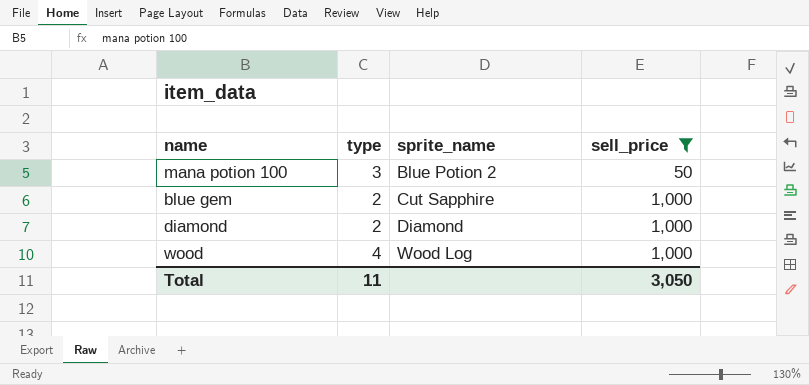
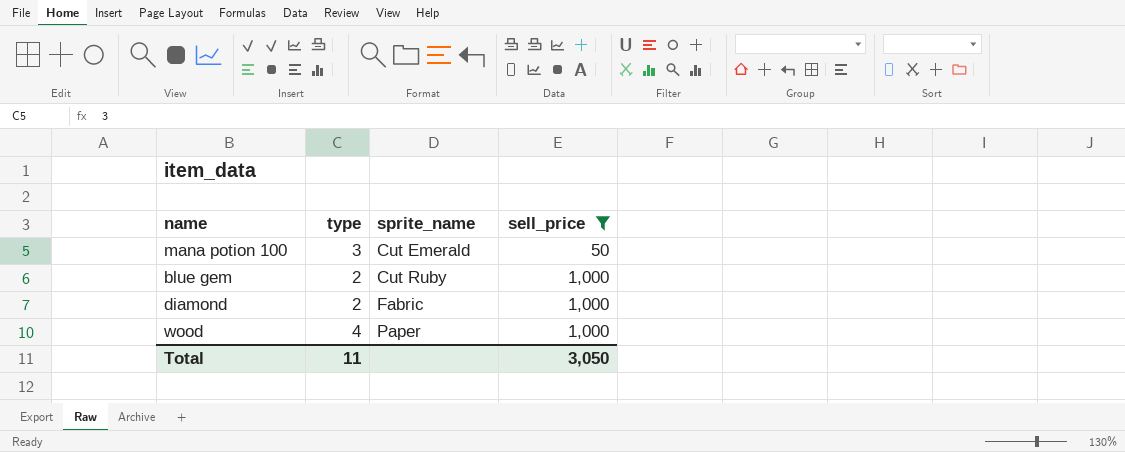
mana potion 100 | sprite_name: Blue Potion 2 -> Cut Emerald
blue gem | sprite_name: Cut Sapphire -> Cut Ruby
diamond | sprite_name: Diamond -> Fabric
wood | sprite_name: Wood Log -> Paper

